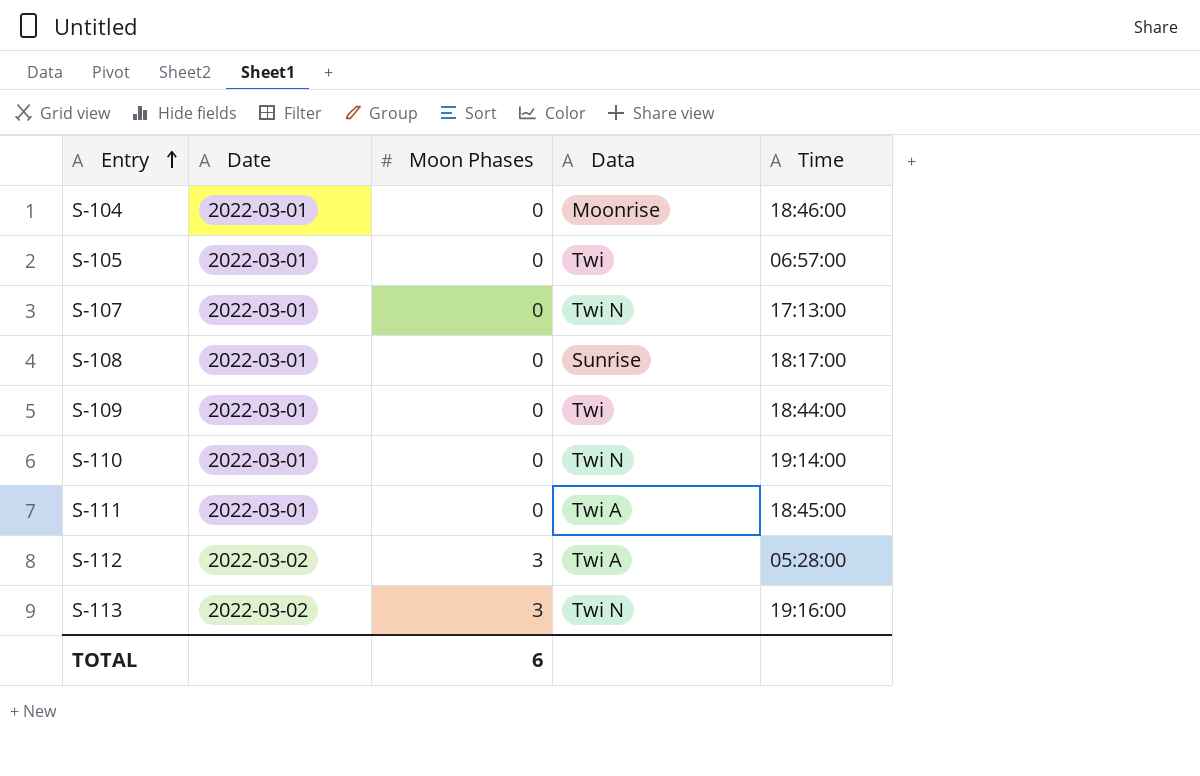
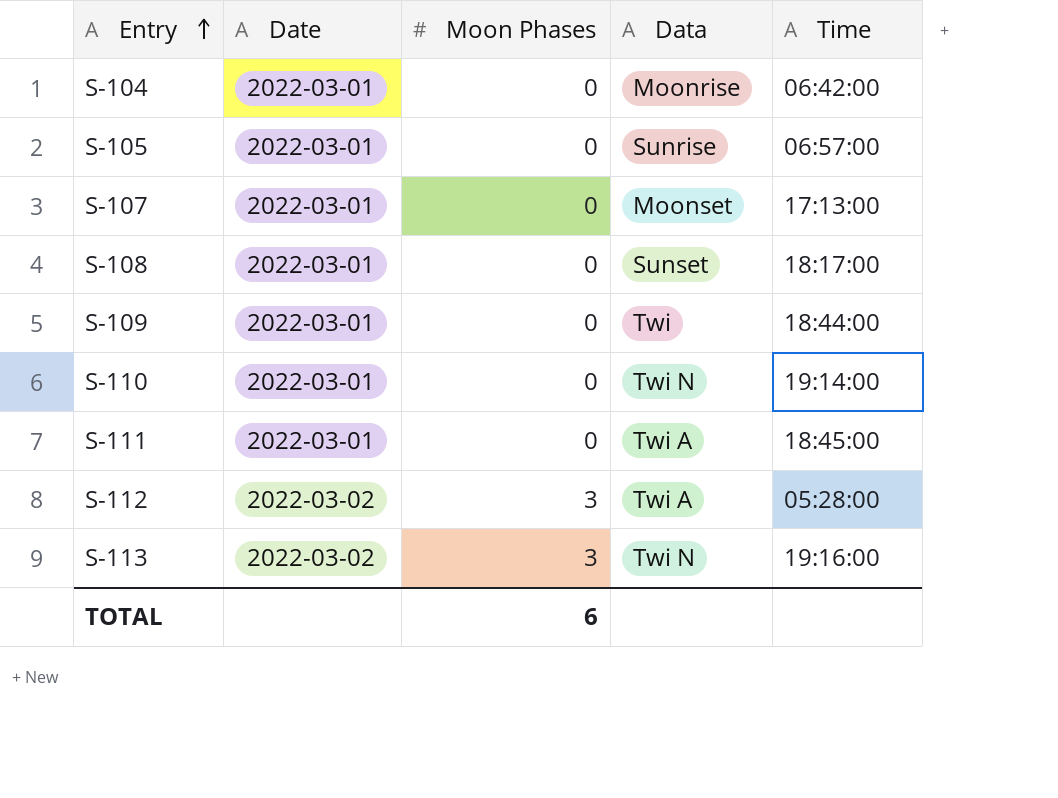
S-104 | Time: 18:46:00 -> 06:42:00
S-105 | Data: Twi -> Sunrise
S-107 | Data: Twi N -> Moonset
S-108 | Data: Sunrise -> Sunset

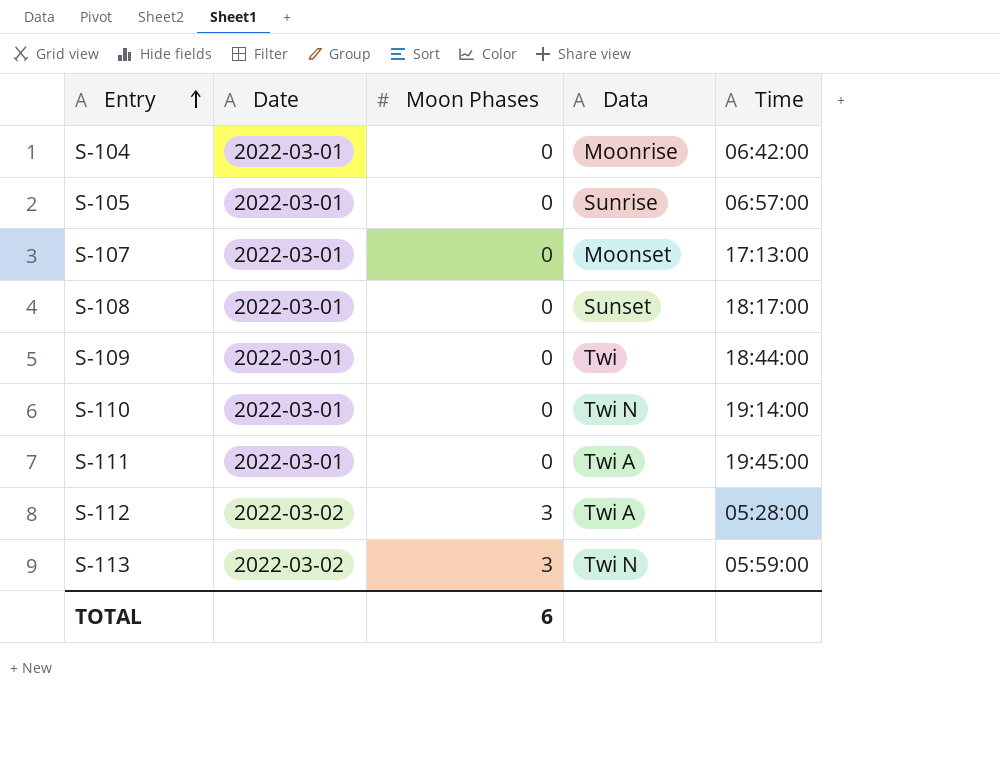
S-111 | Time: 18:45:00 -> 19:45:00
S-113 | Time: 19:16:00 -> 05:59:00

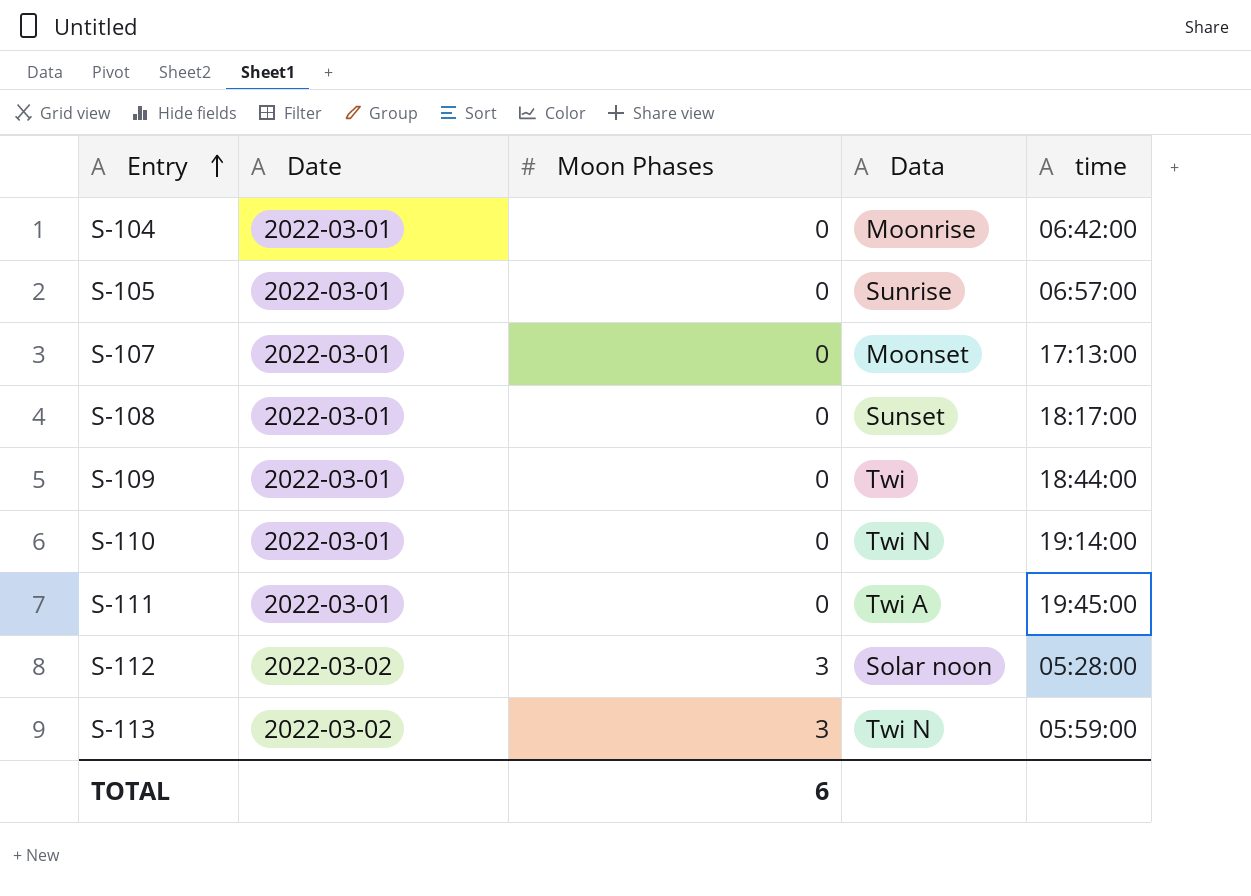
column name: Time -> time
S-112 | Data: Twi A -> Solar noon

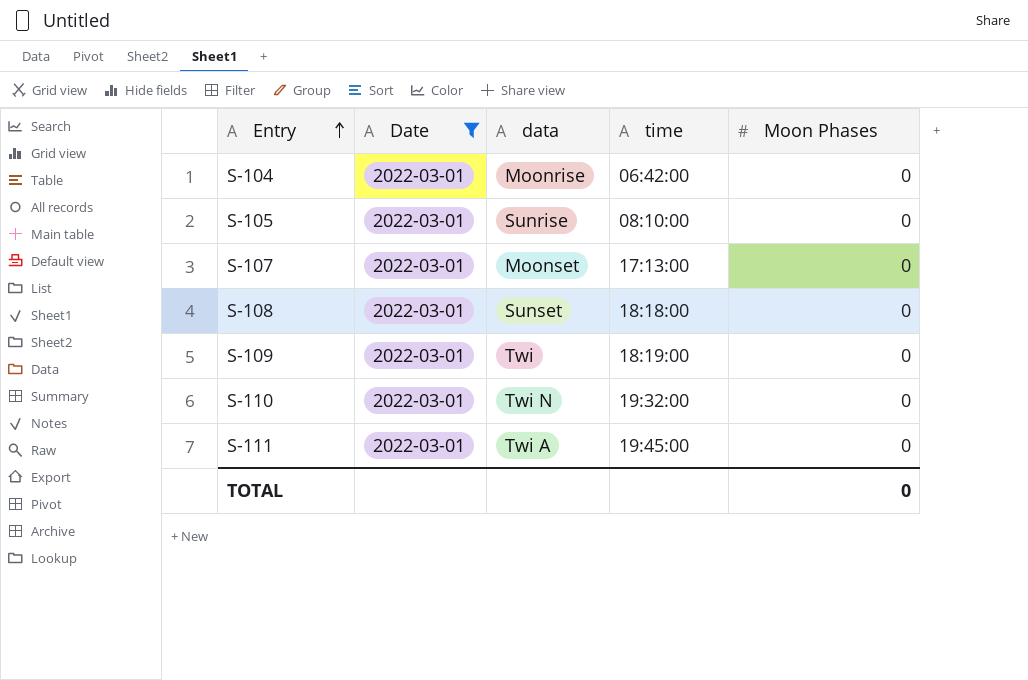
filter: none -> Date = 2022-03-01
column name: Data -> data
column Moon Phases | position: 3 -> 5
S-105 | time: 06:57:00 -> 08:10:00
S-108 | time: 18:17:00 -> 18:18:00
S-109 | time: 18:44:00 -> 18:19:00
S-110 | time: 19:14:00 -> 19:32:00
TOTAL | Moon Phases: 6 -> 0

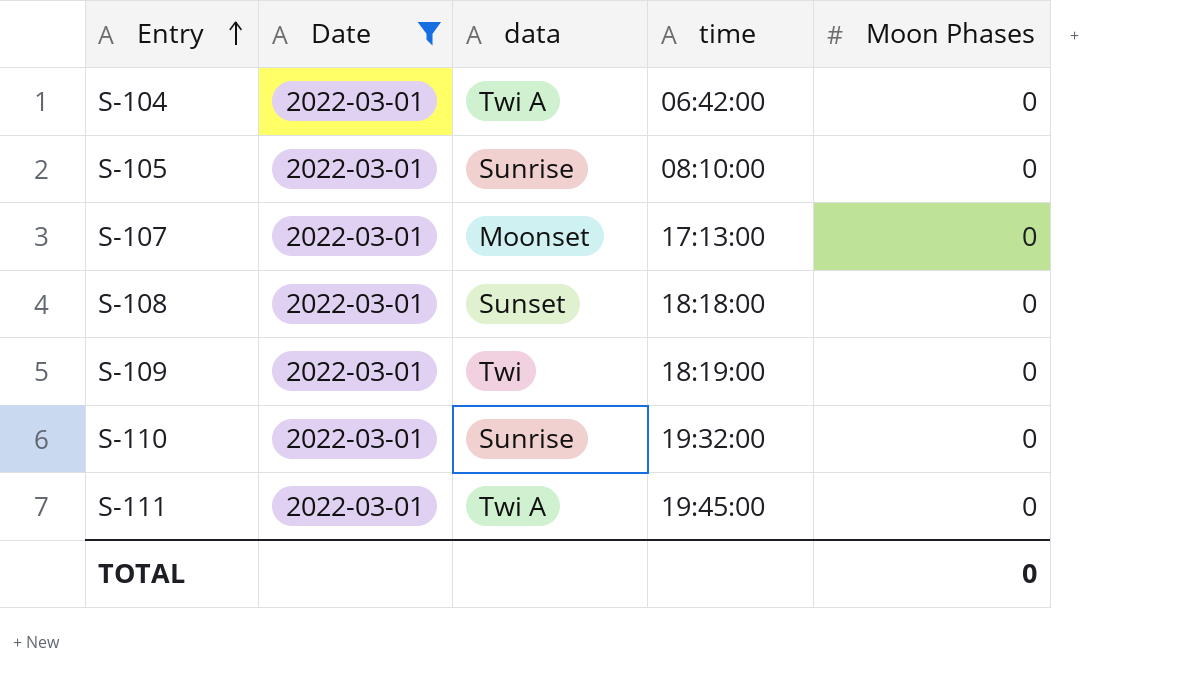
S-104 | data: Moonrise -> Twi A
S-110 | data: Twi N -> Sunrise

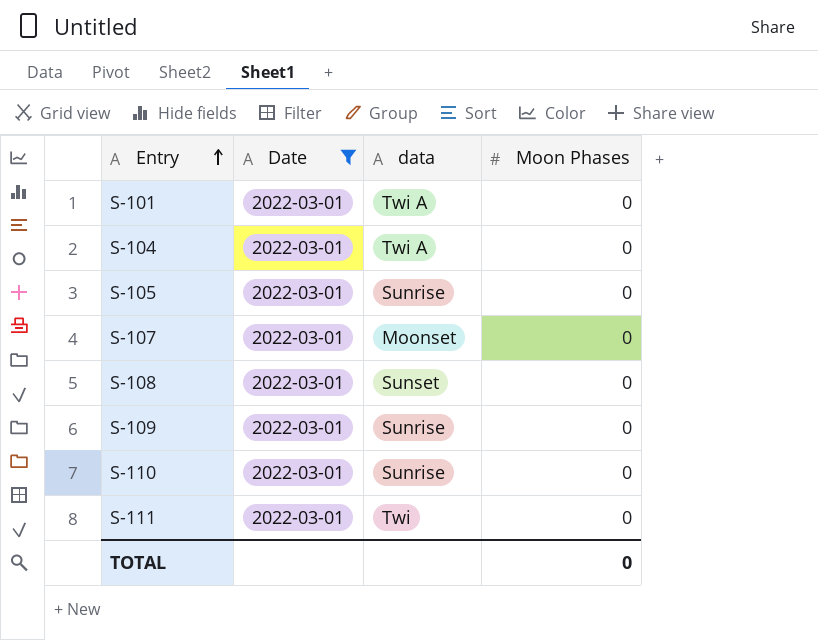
column time | position: 4 -> none
row S-101: none -> 2022-03-01 | Twi A | 0
S-109 | data: Twi -> Sunrise
S-111 | data: Twi A -> Twi

